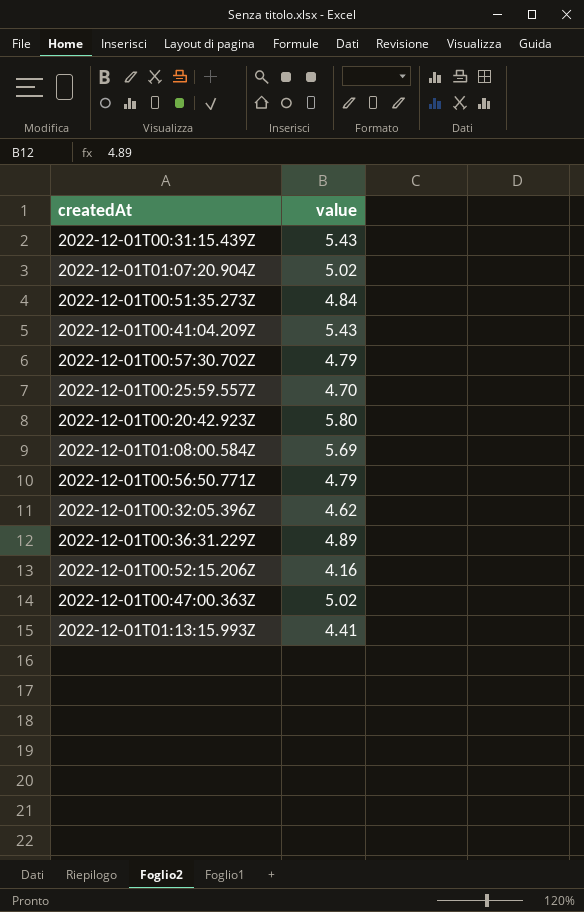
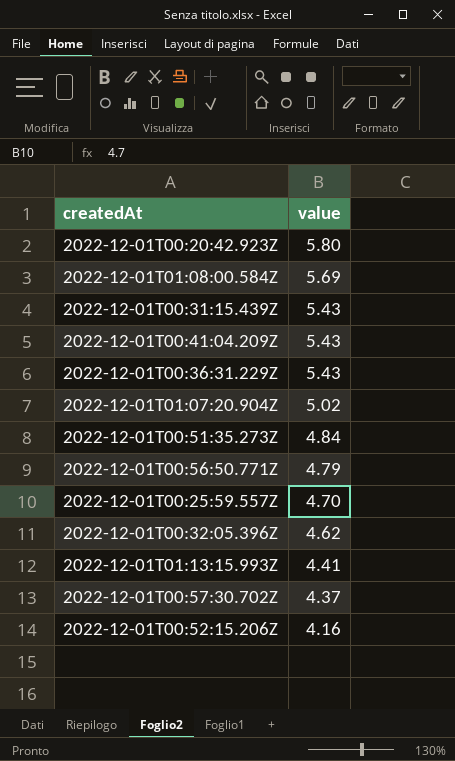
row order: none -> value descending
row 2022-12-01T00:47:00.363Z: 5.02 -> none
2022-12-01T00:36:31.229Z | value: 4.89 -> 5.43
2022-12-01T00:57:30.702Z | value: 4.79 -> 4.37

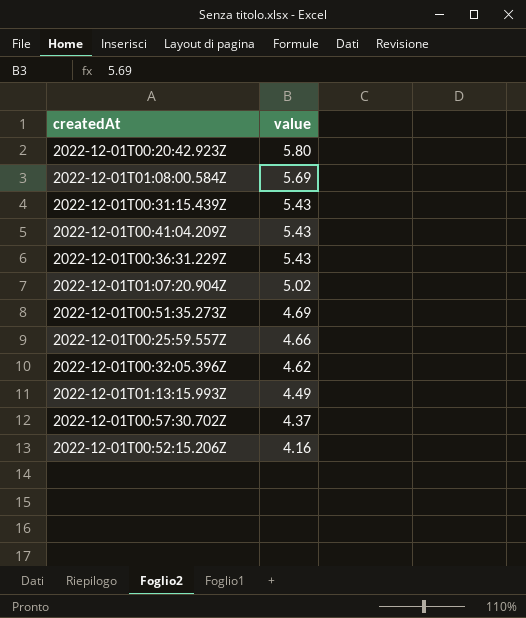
row 2022-12-01T00:56:50.771Z: 4.79 -> none
2022-12-01T00:51:35.273Z | value: 4.84 -> 4.69
2022-12-01T00:25:59.557Z | value: 4.70 -> 4.66
2022-12-01T01:13:15.993Z | value: 4.41 -> 4.49

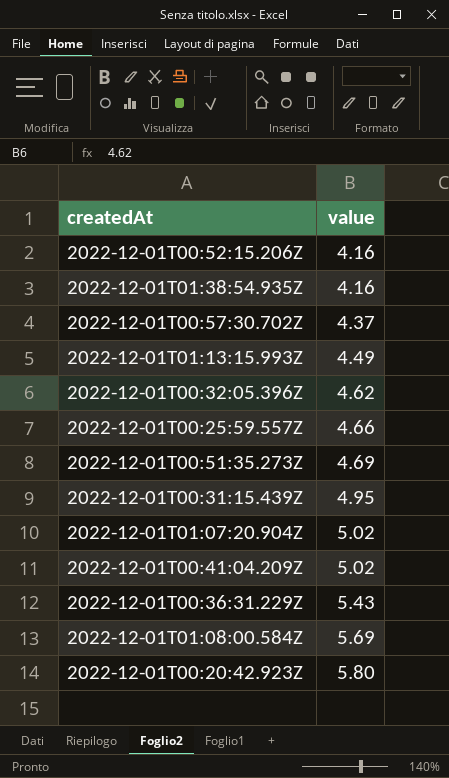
row order: value descending -> value ascending
row 2022-12-01T01:38:54.935Z: none -> 4.16
2022-12-01T00:31:15.439Z | value: 5.43 -> 4.95
2022-12-01T00:41:04.209Z | value: 5.43 -> 5.02

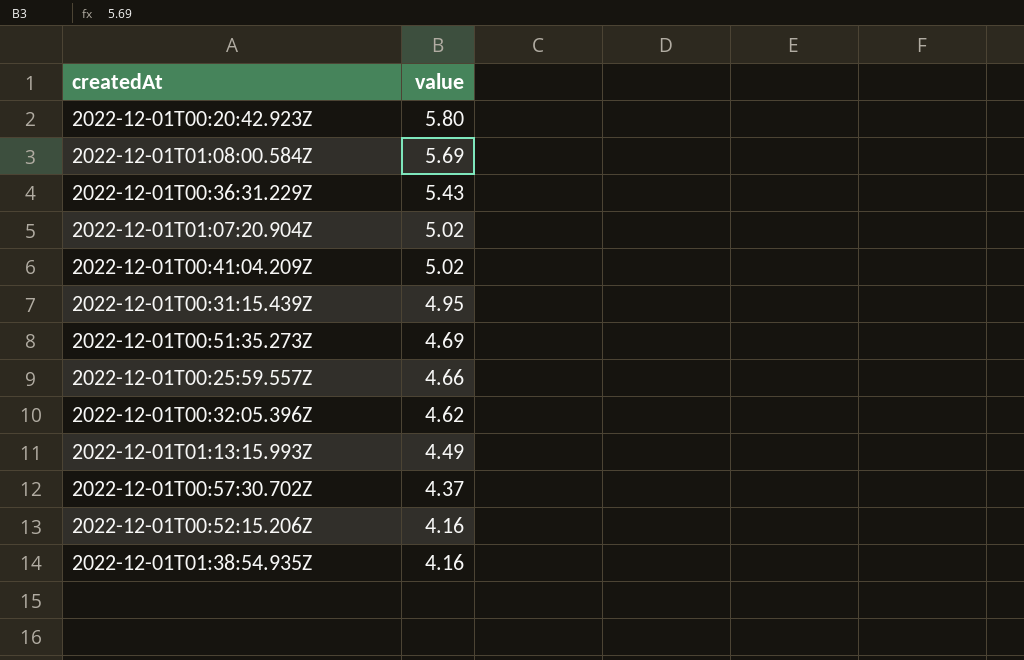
row order: value ascending -> value descending

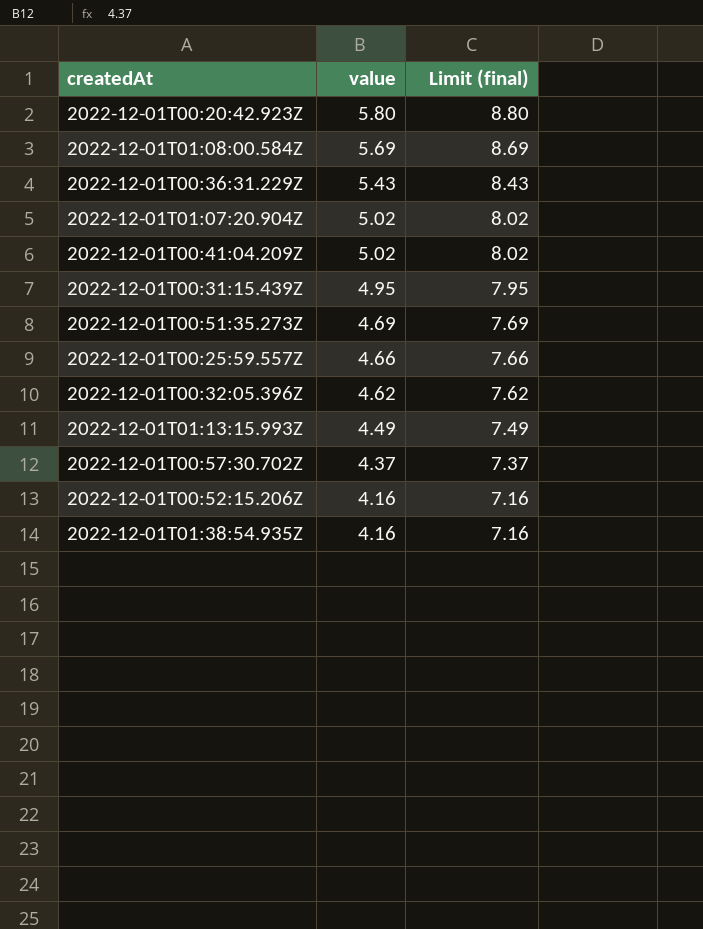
column Limit (final) | formula: none -> [value] + 3

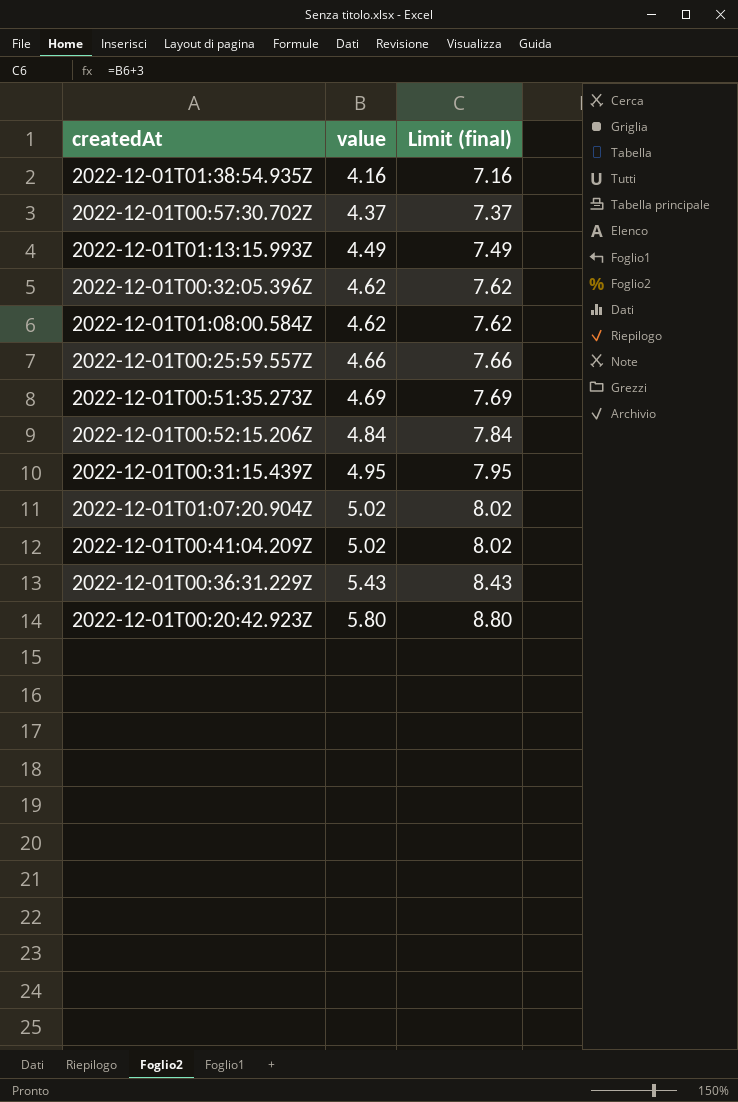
row order: value descending -> value ascending
2022-12-01T01:08:00.584Z | value: 5.69 -> 4.62
2022-12-01T01:08:00.584Z | Limit (final): 8.69 -> 7.62
2022-12-01T00:52:15.206Z | value: 4.16 -> 4.84
2022-12-01T00:52:15.206Z | Limit (final): 7.16 -> 7.84

